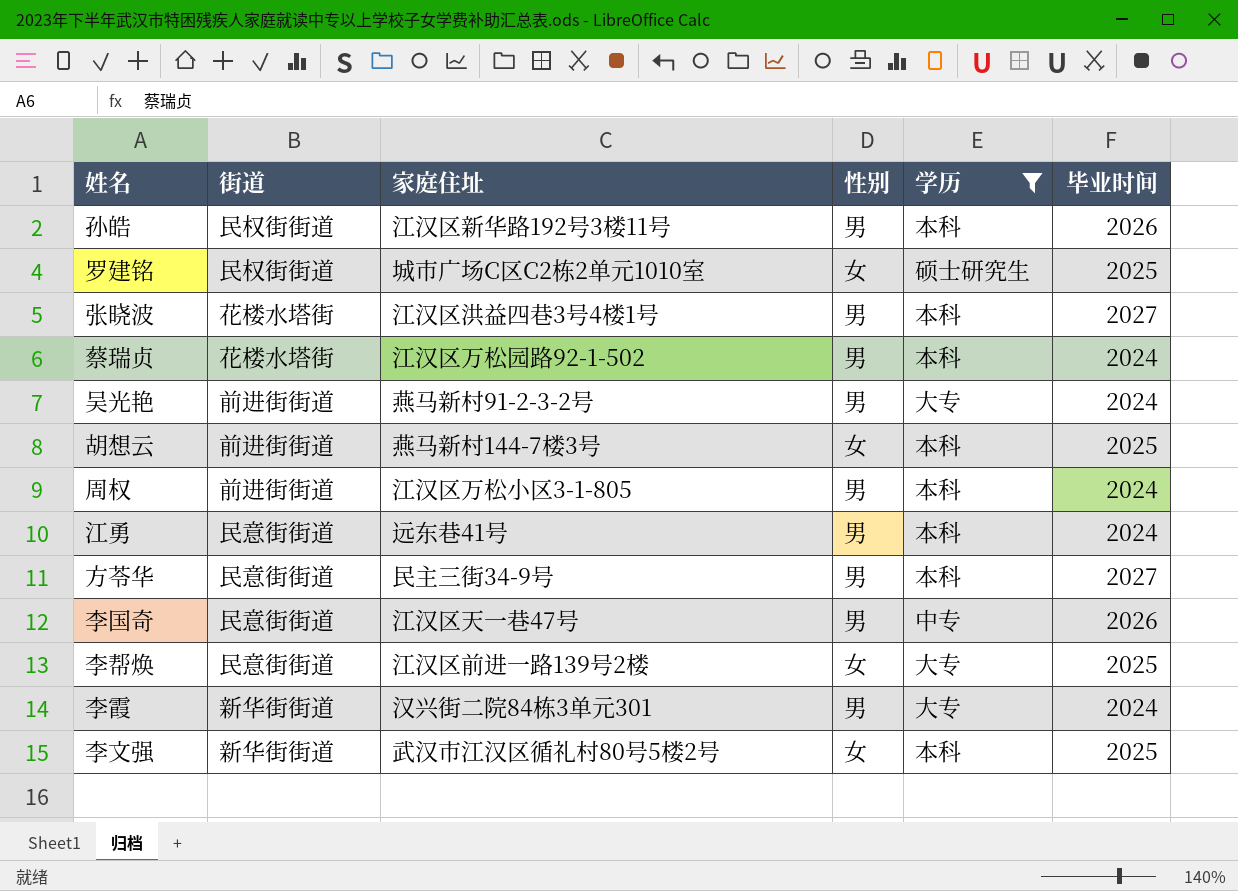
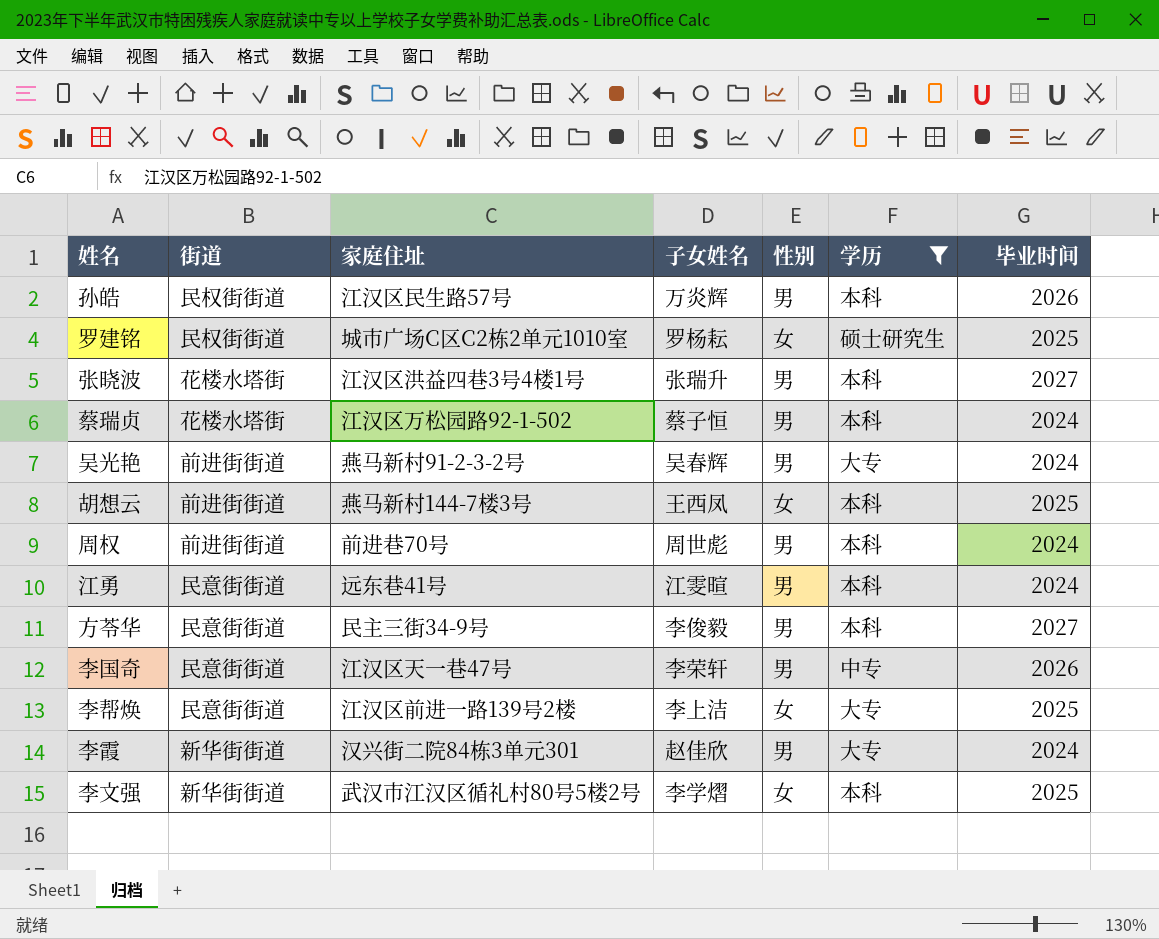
column 子女姓名 | position: none -> 4
孙皓 | 家庭住址: 江汉区新华路192号3楼11号 -> 江汉区民生路57号
周权 | 家庭住址: 江汉区万松小区3-1-805 -> 前进巷70号

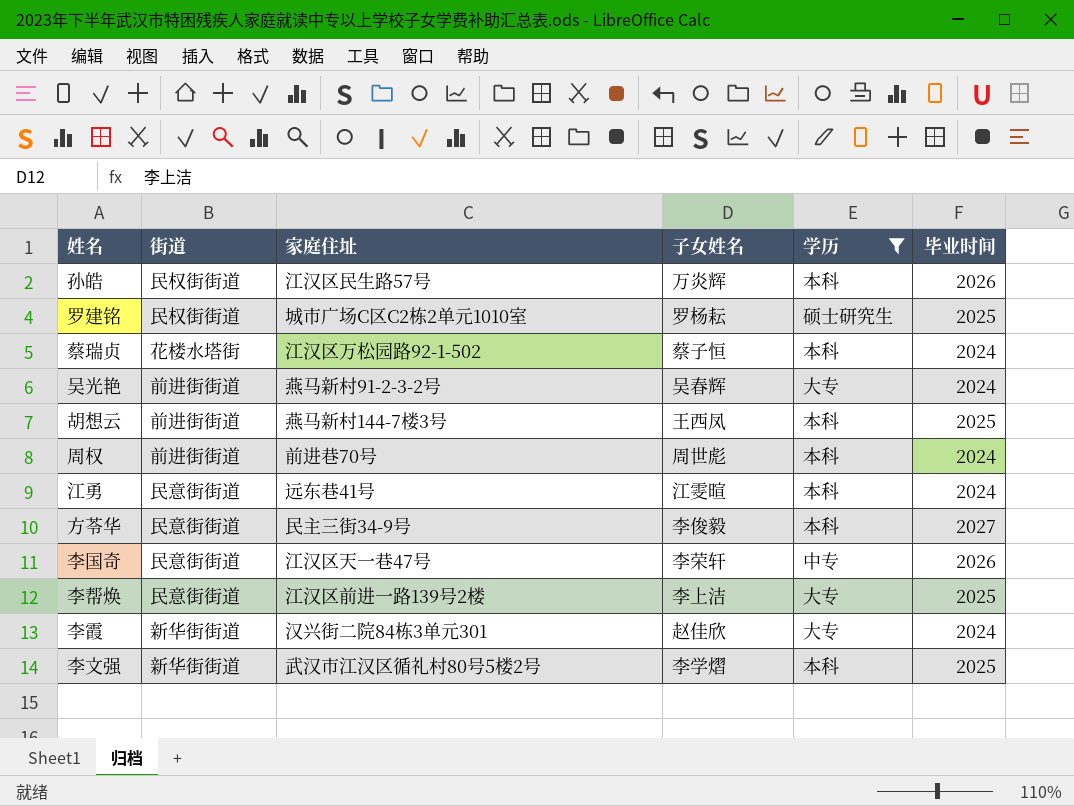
column 性别 | position: 5 -> none
row 张晓波: 花楼水塔街 | 江汉区洪益四巷3号4楼1号 | 张瑞升 | 男 | 本科 | 2027 -> none

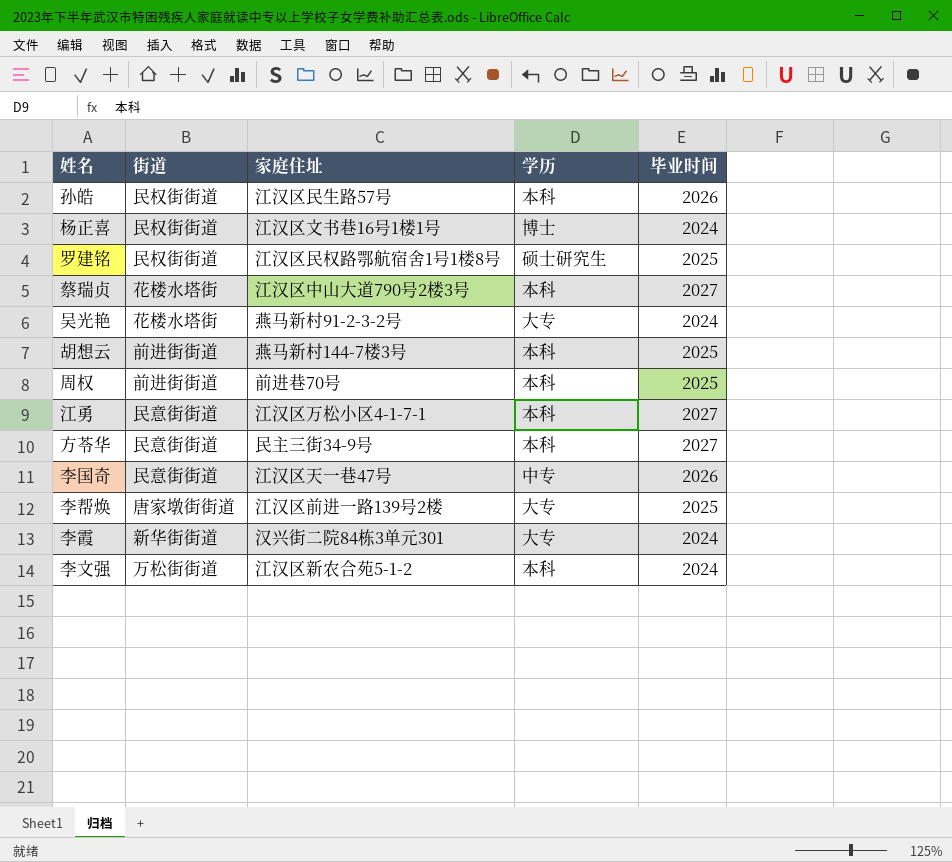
filter: 学历 != 博士 -> none
column 子女姓名 | position: 4 -> none
罗建铭 | 家庭住址: 城市广场C区C2栋2单元1010室 -> 江汉区民权路鄂航宿舍1号1楼8号
蔡瑞贞 | 家庭住址: 江汉区万松园路92-1-502 -> 江汉区中山大道790号2楼3号
蔡瑞贞 | 毕业时间: 2024 -> 2027
吴光艳 | 街道: 前进街街道 -> 花楼水塔街
周权 | 毕业时间: 2024 -> 2025
江勇 | 家庭住址: 远东巷41号 -> 江汉区万松小区4-1-7-1
江勇 | 毕业时间: 2024 -> 2027
李帮焕 | 街道: 民意街街道 -> 唐家墩街街道
李文强 | 街道: 新华街街道 -> 万松街街道
李文强 | 家庭住址: 武汉市江汉区循礼村80号5楼2号 -> 江汉区新农合苑5-1-2
李文强 | 毕业时间: 2025 -> 2024

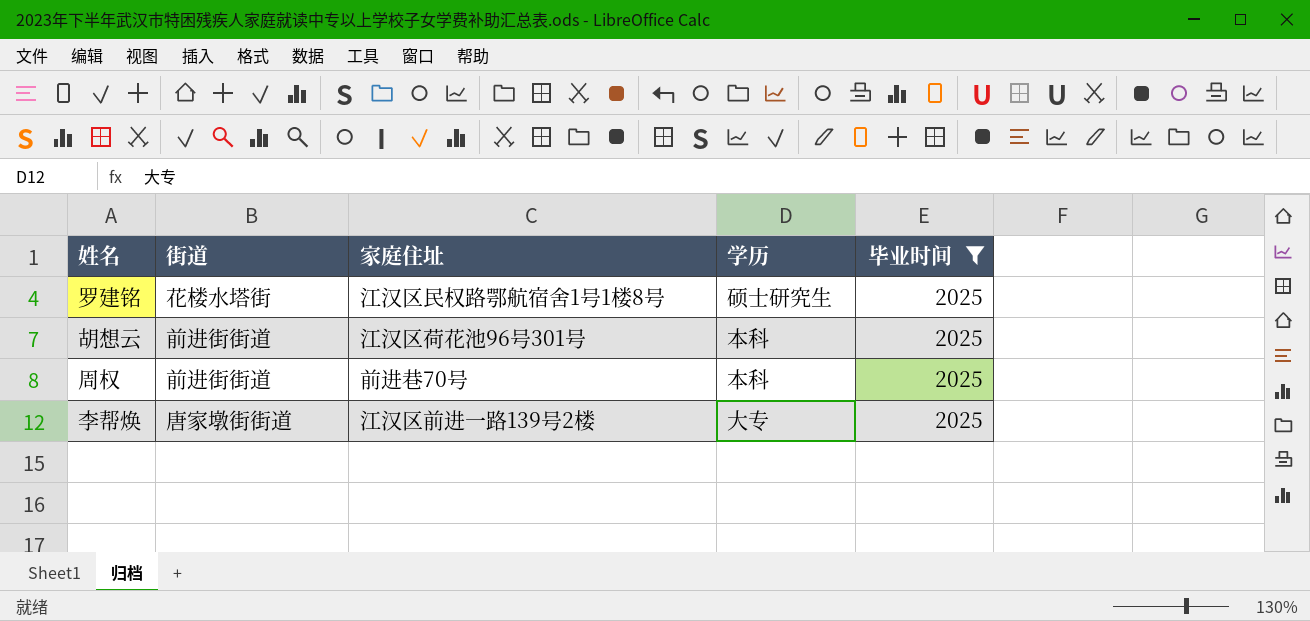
filter: none -> 毕业时间 = 2025
罗建铭 | 街道: 民权街街道 -> 花楼水塔街
胡想云 | 家庭住址: 燕马新村144-7楼3号 -> 江汉区荷花池96号301号

